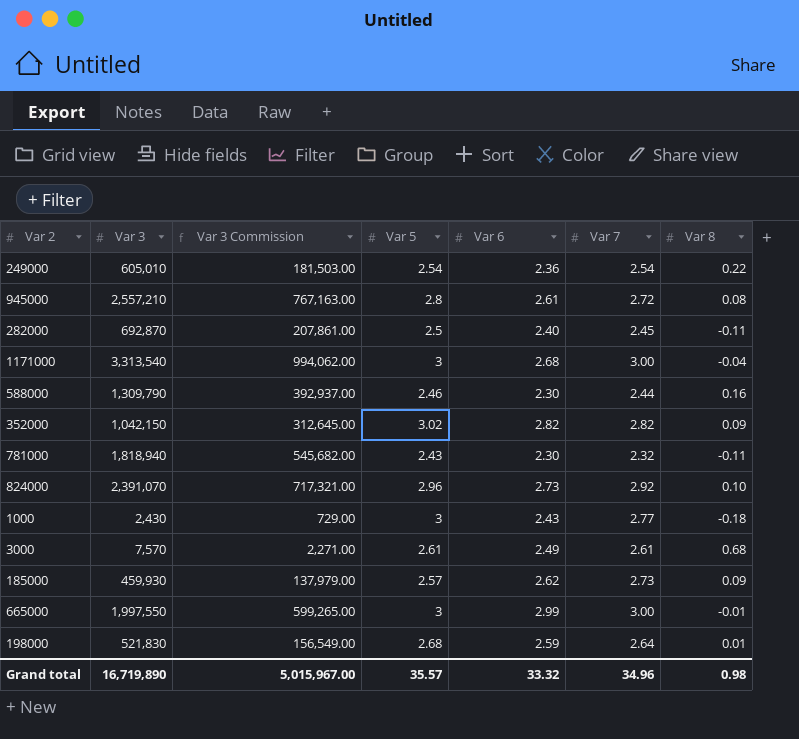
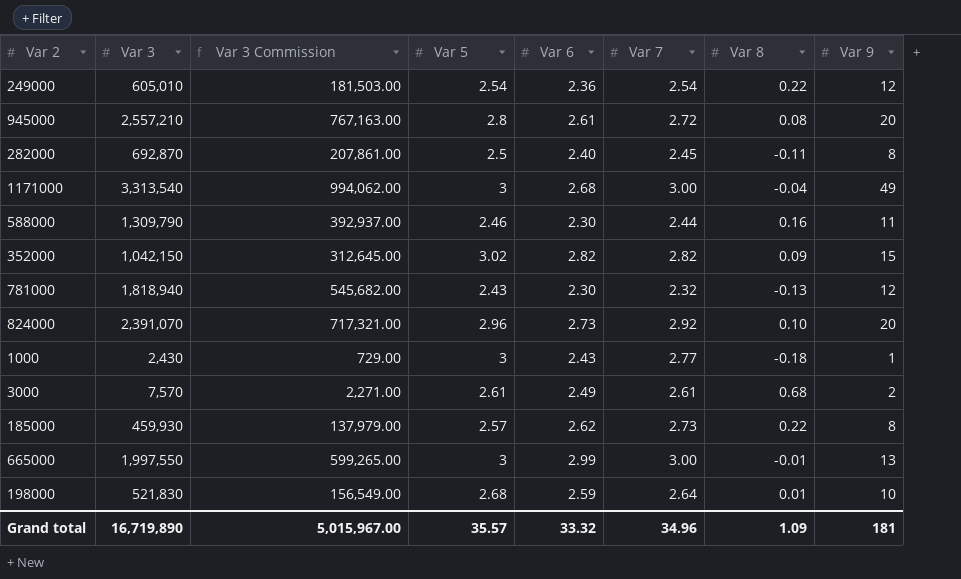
column Var 9 | position: none -> 8
781000 | Var 8: -0.11 -> -0.13
185000 | Var 8: 0.09 -> 0.22
Grand total | Var 8: 0.98 -> 1.09

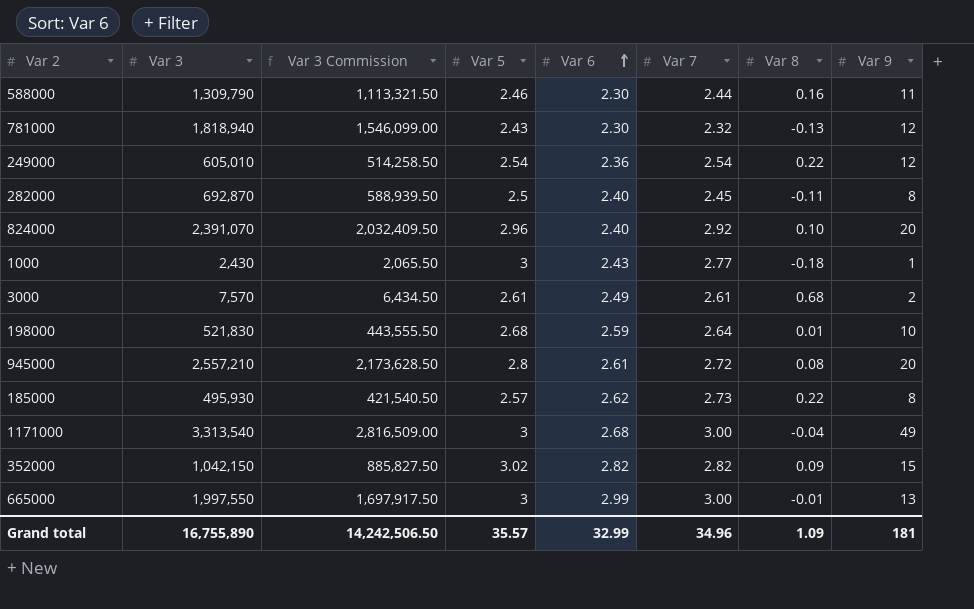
row order: none -> Var 6 ascending
column Var 3 Commission | formula: [Var 3] * 0.3 -> [Var 3] * 0.85
824000 | Var 6: 2.73 -> 2.40
185000 | Var 3: 459,930 -> 495,930
Grand total | Var 3: 16,719,890 -> 16,755,890
Grand total | Var 3 Commission: 5,015,967.00 -> 14,242,506.50
Grand total | Var 6: 33.32 -> 32.99

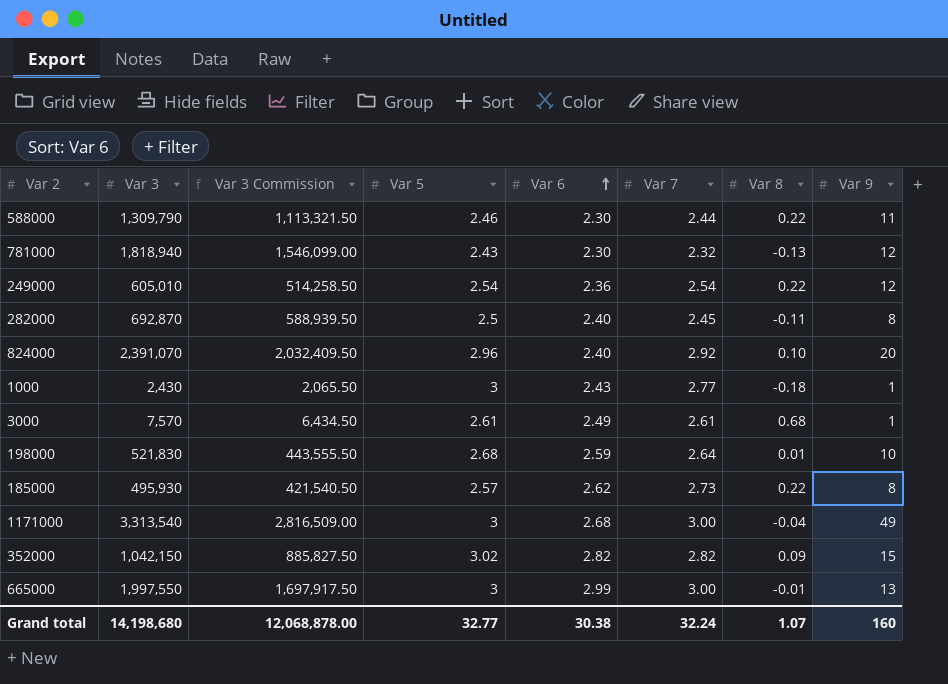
row 945000: 2,557,210 | 2,173,628.50 | 2.8 | 2.61 | 2.72 | 0.08 | 20 -> none
588000 | Var 8: 0.16 -> 0.22
3000 | Var 9: 2 -> 1
Grand total | Var 3: 16,755,890 -> 14,198,680
Grand total | Var 3 Commission: 14,242,506.50 -> 12,068,878.00
Grand total | Var 5: 35.57 -> 32.77
Grand total | Var 6: 32.99 -> 30.38
Grand total | Var 7: 34.96 -> 32.24
Grand total | Var 8: 1.09 -> 1.07
Grand total | Var 9: 181 -> 160

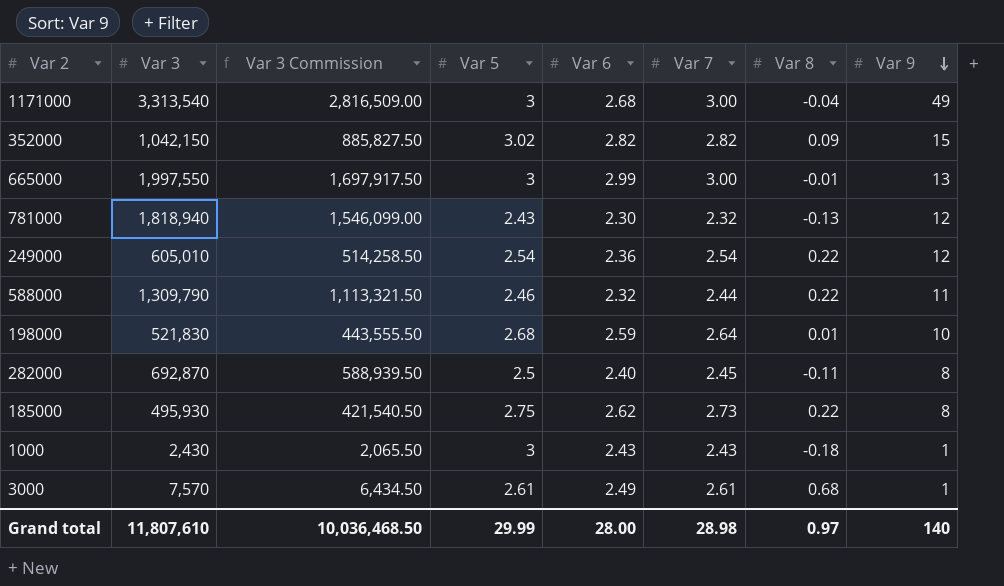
row order: Var 6 ascending -> Var 9 descending
row 824000: 2,391,070 | 2,032,409.50 | 2.96 | 2.40 | 2.92 | 0.10 | 20 -> none
588000 | Var 6: 2.30 -> 2.32
185000 | Var 5: 2.57 -> 2.75
1000 | Var 7: 2.77 -> 2.43
Grand total | Var 3: 14,198,680 -> 11,807,610
Grand total | Var 3 Commission: 12,068,878.00 -> 10,036,468.50
Grand total | Var 5: 32.77 -> 29.99
Grand total | Var 6: 30.38 -> 28.00
Grand total | Var 7: 32.24 -> 28.98
Grand total | Var 8: 1.07 -> 0.97
Grand total | Var 9: 160 -> 140

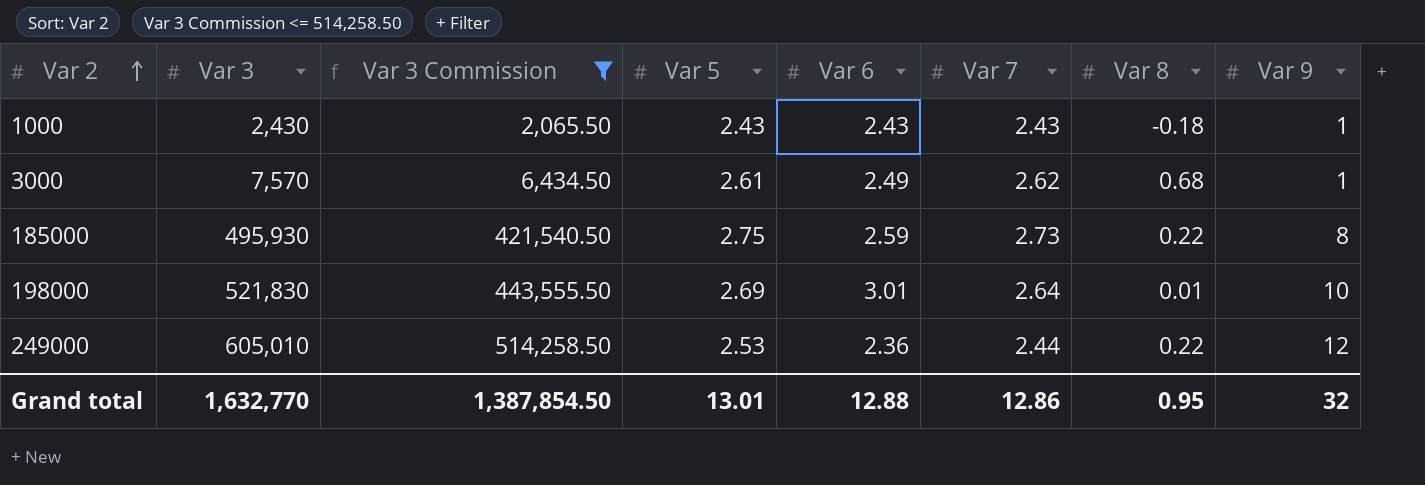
filter: none -> Var 3 Commission <= 514,258.50
row order: Var 9 descending -> Var 2 ascending
1000 | Var 5: 3 -> 2.43
3000 | Var 7: 2.61 -> 2.62
185000 | Var 6: 2.62 -> 2.59
198000 | Var 5: 2.68 -> 2.69
198000 | Var 6: 2.59 -> 3.01
249000 | Var 5: 2.54 -> 2.53
249000 | Var 7: 2.54 -> 2.44
Grand total | Var 3: 11,807,610 -> 1,632,770
Grand total | Var 3 Commission: 10,036,468.50 -> 1,387,854.50
Grand total | Var 5: 29.99 -> 13.01
Grand total | Var 6: 28.00 -> 12.88
Grand total | Var 7: 28.98 -> 12.86
Grand total | Var 8: 0.97 -> 0.95
Grand total | Var 9: 140 -> 32

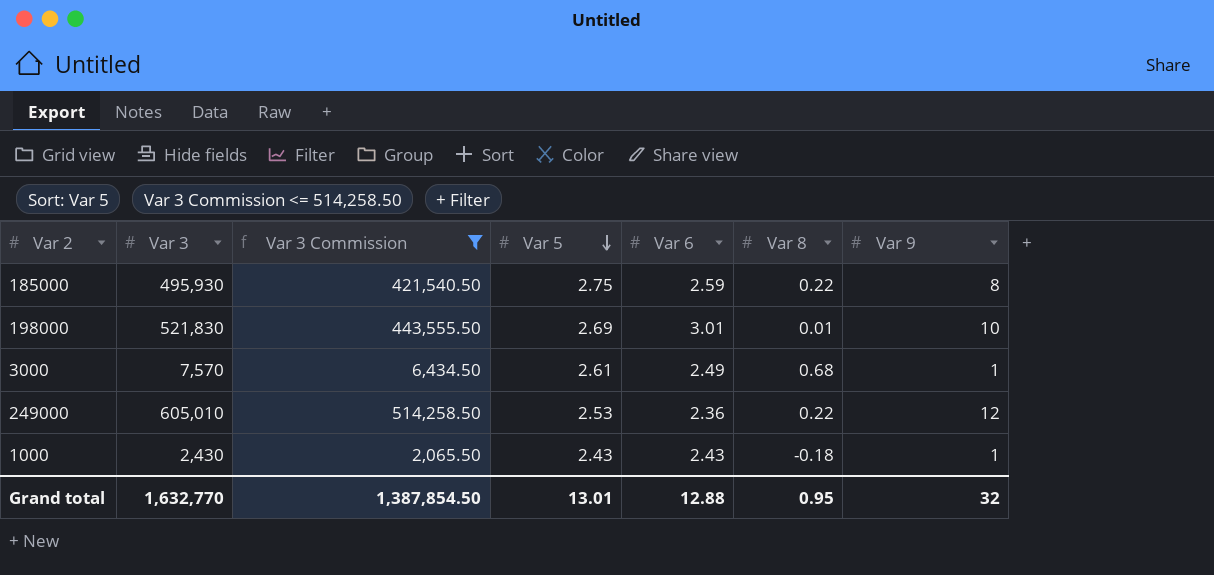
row order: Var 2 ascending -> Var 5 descending
column Var 7 | position: 6 -> none

